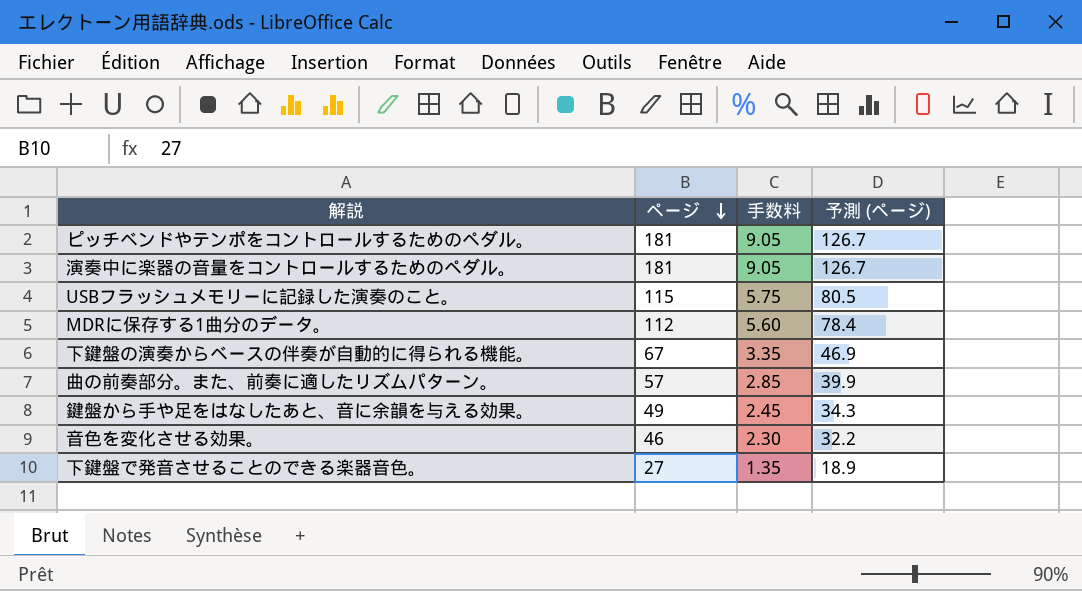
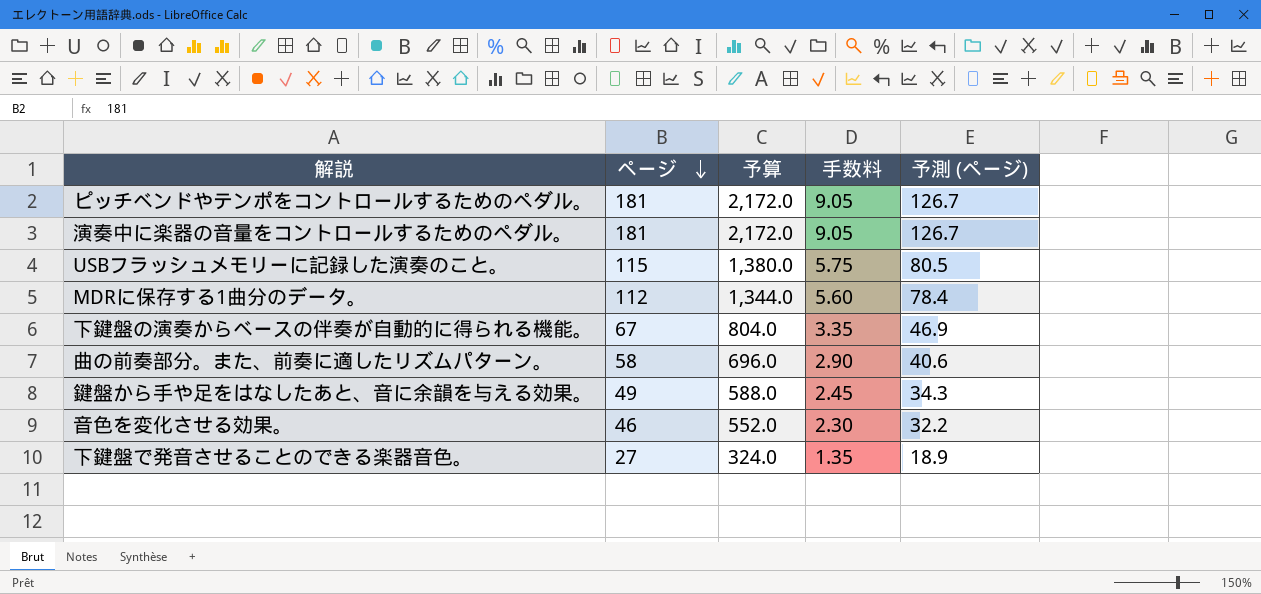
column 予算 | formula: none -> [ページ] * 12
曲の前奏部分。また、前奏に適したリズムパターン。 | ページ: 57 -> 58
曲の前奏部分。また、前奏に適したリズムパターン。 | 手数料: 2.85 -> 2.90
曲の前奏部分。また、前奏に適したリズムパターン。 | 予測 (ページ): 39.9 -> 40.6

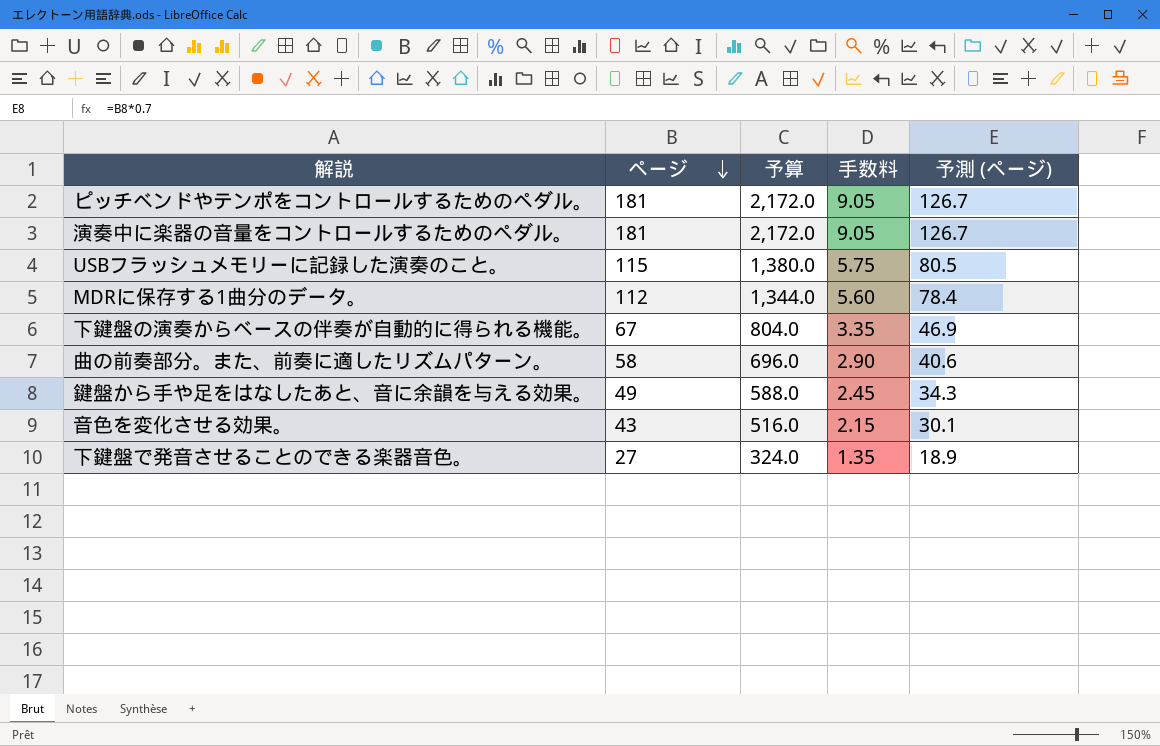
音色を変化させる効果。 | ページ: 46 -> 43
音色を変化させる効果。 | 予算: 552.0 -> 516.0
音色を変化させる効果。 | 手数料: 2.30 -> 2.15
音色を変化させる効果。 | 予測 (ページ): 32.2 -> 30.1

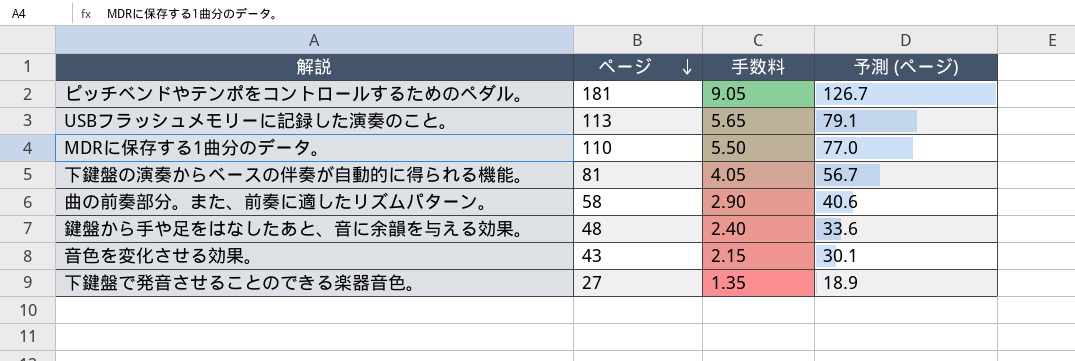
column 予算 | formula: [ページ] * 12 -> none
row 演奏中に楽器の音量をコントロールするためのペダル。: 181 | 2,172.0 | 9.05 | 126.7 -> none
USBフラッシュメモリーに記録した演奏のこと。 | ページ: 115 -> 113
USBフラッシュメモリーに記録した演奏のこと。 | 手数料: 5.75 -> 5.65
USBフラッシュメモリーに記録した演奏のこと。 | 予測 (ページ): 80.5 -> 79.1
MDRに保存する1曲分のデータ。 | ページ: 112 -> 110
MDRに保存する1曲分のデータ。 | 手数料: 5.60 -> 5.50
MDRに保存する1曲分のデータ。 | 予測 (ページ): 78.4 -> 77.0
下鍵盤の演奏からベースの伴奏が自動的に得られる機能。 | ページ: 67 -> 81
下鍵盤の演奏からベースの伴奏が自動的に得られる機能。 | 手数料: 3.35 -> 4.05
下鍵盤の演奏からベースの伴奏が自動的に得られる機能。 | 予測 (ページ): 46.9 -> 56.7
鍵盤から手や足をはなしたあと、音に余韻を与える効果。 | ページ: 49 -> 48
鍵盤から手や足をはなしたあと、音に余韻を与える効果。 | 手数料: 2.45 -> 2.40
鍵盤から手や足をはなしたあと、音に余韻を与える効果。 | 予測 (ページ): 34.3 -> 33.6

